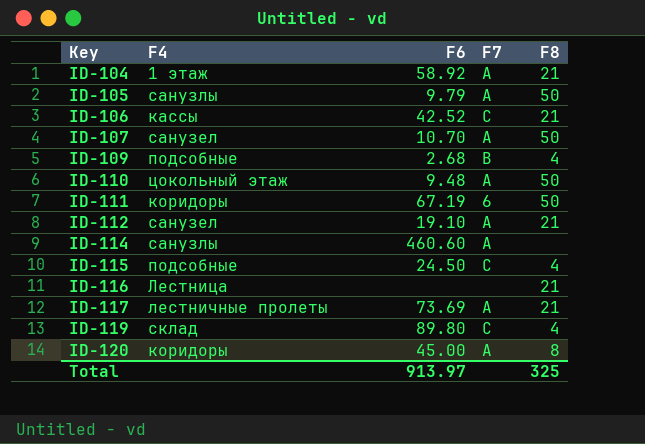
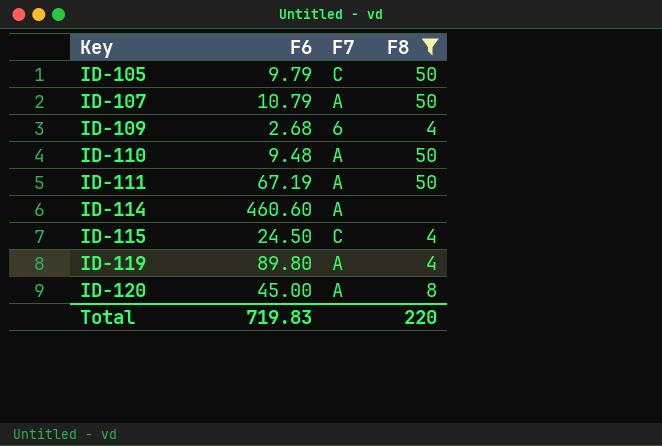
filter: none -> F8 != 21
column F4 | position: 2 -> none
ID-105 | F7: А -> С
ID-107 | F6: 10.70 -> 10.79
ID-109 | F7: В -> 6
ID-111 | F7: 6 -> А
ID-119 | F7: С -> А
Total | F6: 913.97 -> 719.83
Total | F8: 325 -> 220

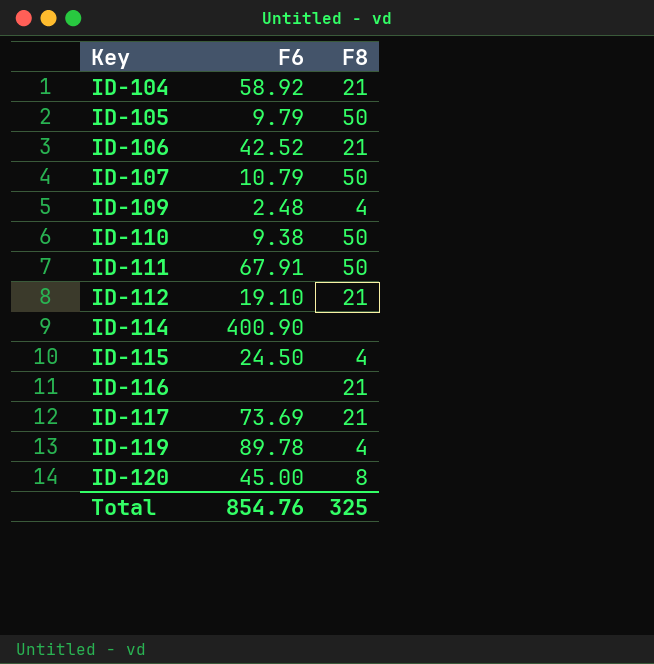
filter: F8 != 21 -> none
column F7 | position: 3 -> none
ID-109 | F6: 2.68 -> 2.48
ID-110 | F6: 9.48 -> 9.38
ID-111 | F6: 67.19 -> 67.91
ID-114 | F6: 460.60 -> 400.90
ID-119 | F6: 89.80 -> 89.78
Total | F6: 719.83 -> 854.76
Total | F8: 220 -> 325

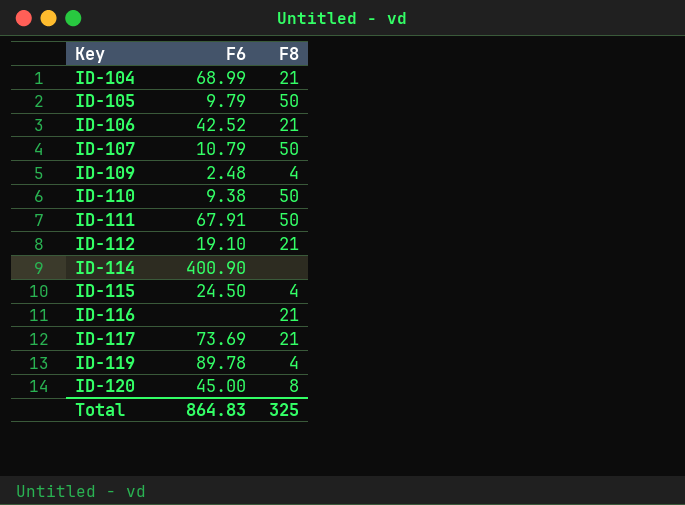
ID-104 | F6: 58.92 -> 68.99
Total | F6: 854.76 -> 864.83

